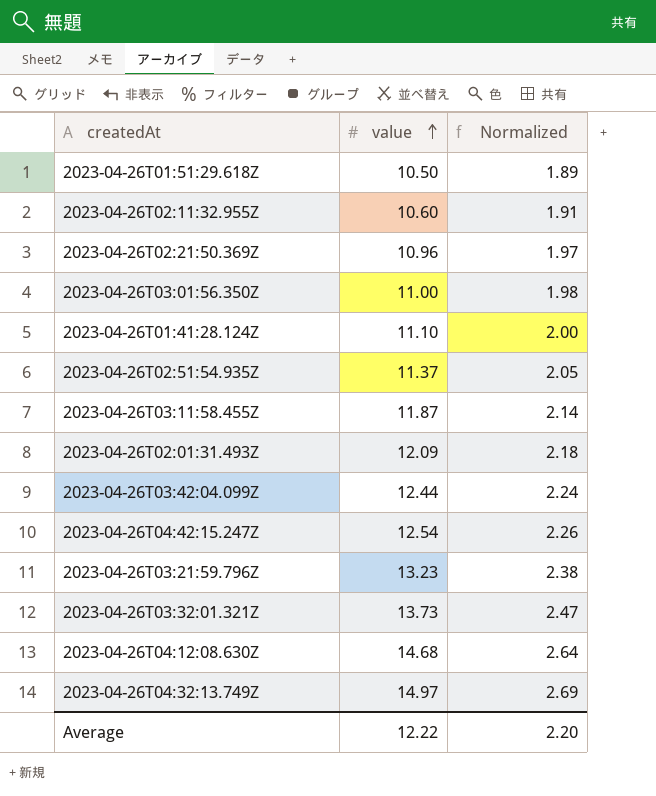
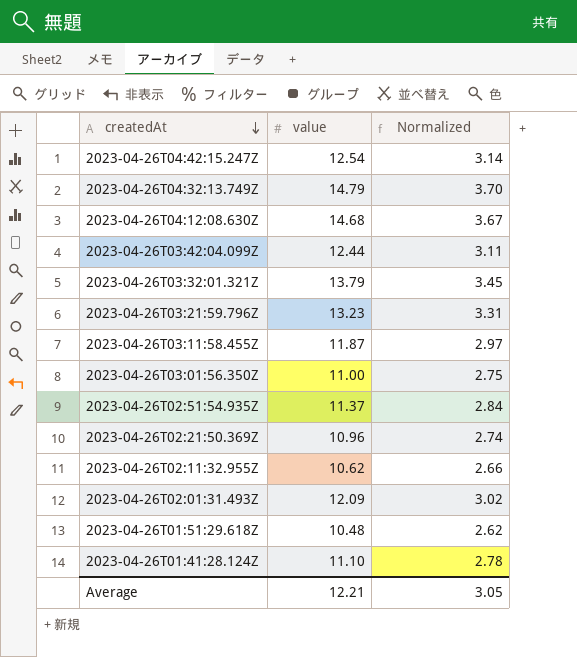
row order: value ascending -> createdAt descending
column Normalized | formula: [value] * 0.18 -> [value] * 0.25
2023-04-26T04:32:13.749Z | value: 14.97 -> 14.79
2023-04-26T03:32:01.321Z | value: 13.73 -> 13.79
2023-04-26T02:11:32.955Z | value: 10.60 -> 10.62
2023-04-26T01:51:29.618Z | value: 10.50 -> 10.48
Average | value: 12.22 -> 12.21
Average | Normalized: 2.20 -> 3.05

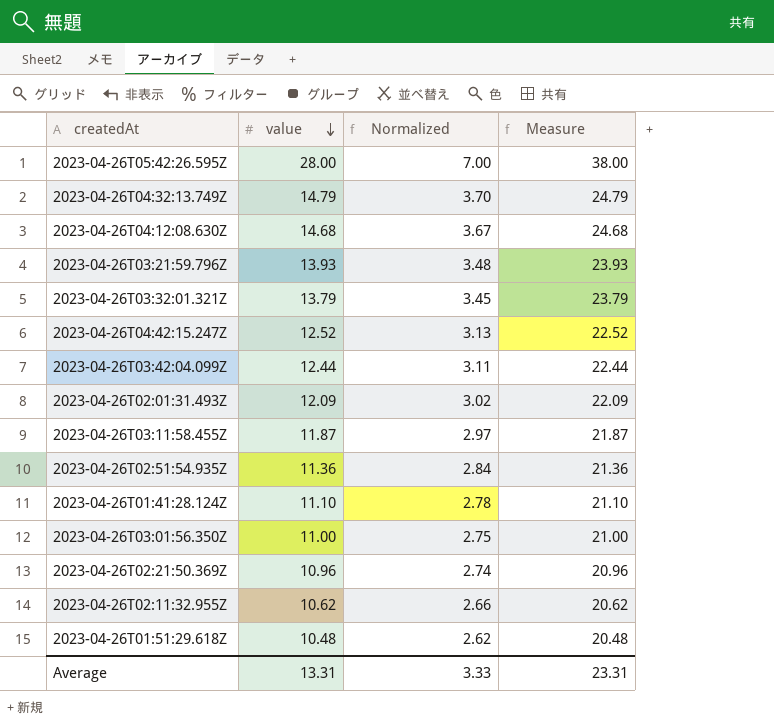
row order: createdAt descending -> value descending
column Measure | formula: none -> [value] + 10
row 2023-04-26T05:42:26.595Z: none -> 28.00 | 7.00 | 38.00
2023-04-26T03:21:59.796Z | value: 13.23 -> 13.93
2023-04-26T03:21:59.796Z | Normalized: 3.31 -> 3.48
2023-04-26T04:42:15.247Z | value: 12.54 -> 12.52
2023-04-26T04:42:15.247Z | Normalized: 3.14 -> 3.13
2023-04-26T02:51:54.935Z | value: 11.37 -> 11.36
Average | value: 12.21 -> 13.31
Average | Normalized: 3.05 -> 3.33

